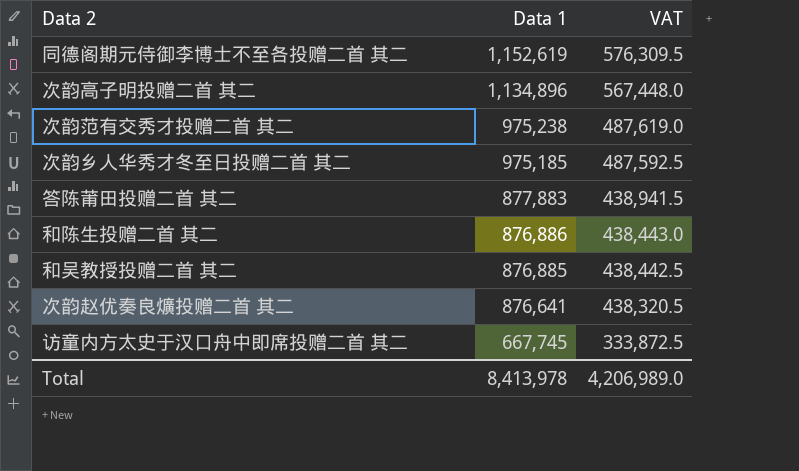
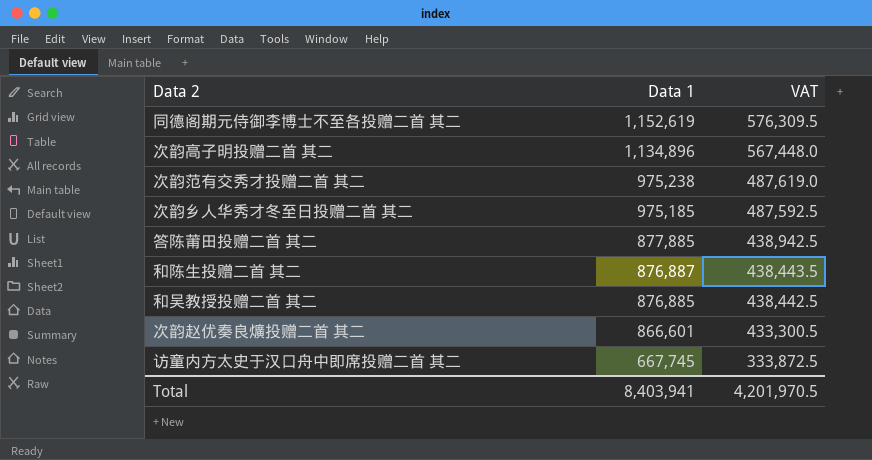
答陈莆田投赠二首 其二 | Data 1: 877,883 -> 877,885
答陈莆田投赠二首 其二 | VAT: 438,941.5 -> 438,942.5
和陈生投赠二首 其二 | Data 1: 876,886 -> 876,887
和陈生投赠二首 其二 | VAT: 438,443.0 -> 438,443.5
次韵赵优奏良爌投赠二首 其二 | Data 1: 876,641 -> 866,601
次韵赵优奏良爌投赠二首 其二 | VAT: 438,320.5 -> 433,300.5
Total | Data 1: 8,413,978 -> 8,403,941
Total | VAT: 4,206,989.0 -> 4,201,970.5

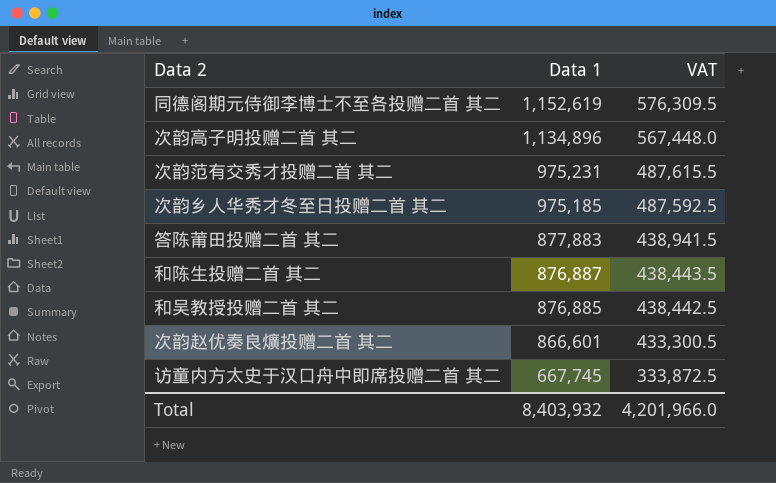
次韵范有交秀才投赠二首 其二 | Data 1: 975,238 -> 975,231
次韵范有交秀才投赠二首 其二 | VAT: 487,619.0 -> 487,615.5
答陈莆田投赠二首 其二 | Data 1: 877,885 -> 877,883
答陈莆田投赠二首 其二 | VAT: 438,942.5 -> 438,941.5
Total | Data 1: 8,403,941 -> 8,403,932
Total | VAT: 4,201,970.5 -> 4,201,966.0

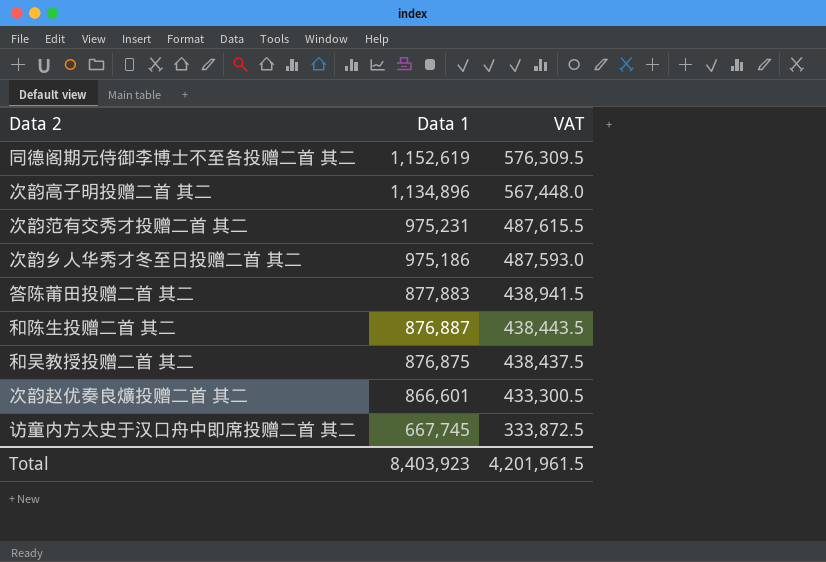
次韵乡人华秀才冬至日投赠二首 其二 | Data 1: 975,185 -> 975,186
次韵乡人华秀才冬至日投赠二首 其二 | VAT: 487,592.5 -> 487,593.0
和吴教授投赠二首 其二 | Data 1: 876,885 -> 876,875
和吴教授投赠二首 其二 | VAT: 438,442.5 -> 438,437.5
Total | Data 1: 8,403,932 -> 8,403,923
Total | VAT: 4,201,966.0 -> 4,201,961.5

